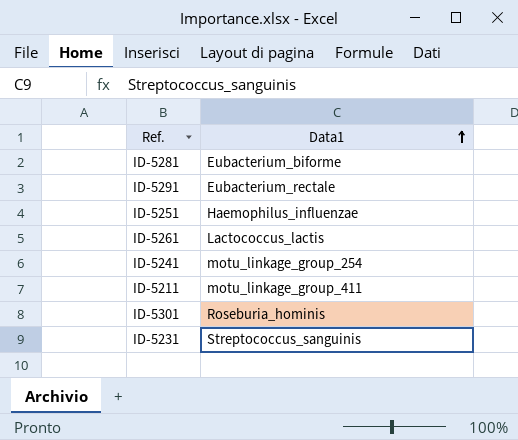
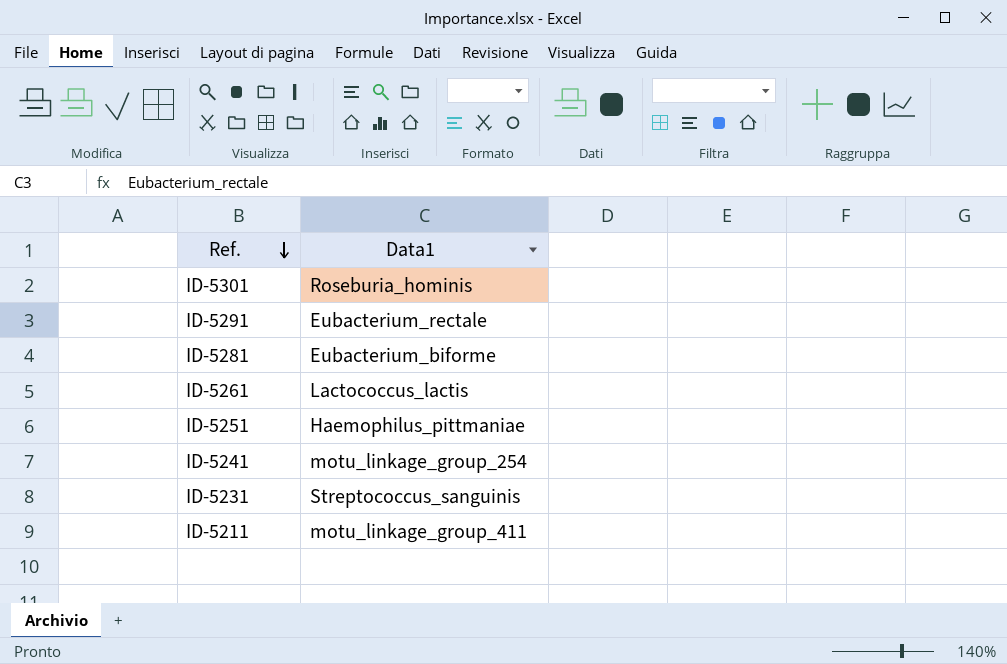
row order: Data1 ascending -> Ref. descending
ID-5251 | Data1: Haemophilus_influenzae -> Haemophilus_pittmaniae

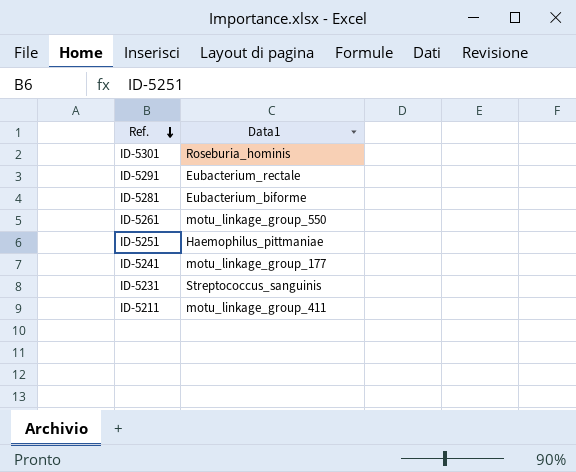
ID-5261 | Data1: Lactococcus_lactis -> motu_linkage_group_550
ID-5241 | Data1: motu_linkage_group_254 -> motu_linkage_group_177

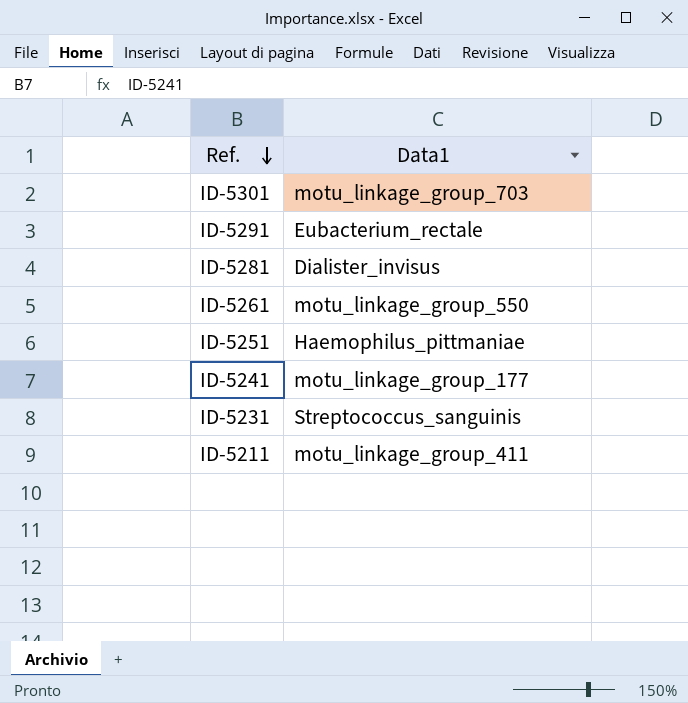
ID-5301 | Data1: Roseburia_hominis -> motu_linkage_group_703
ID-5281 | Data1: Eubacterium_biforme -> Dialister_invisus

